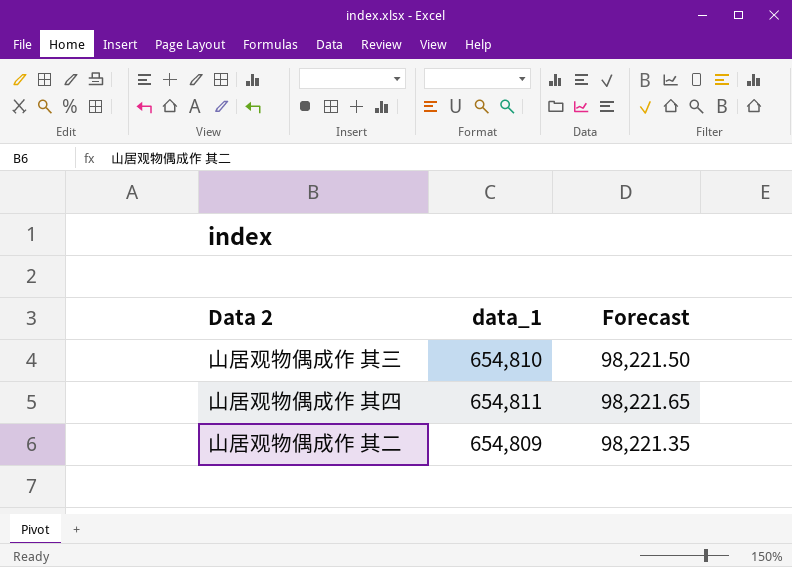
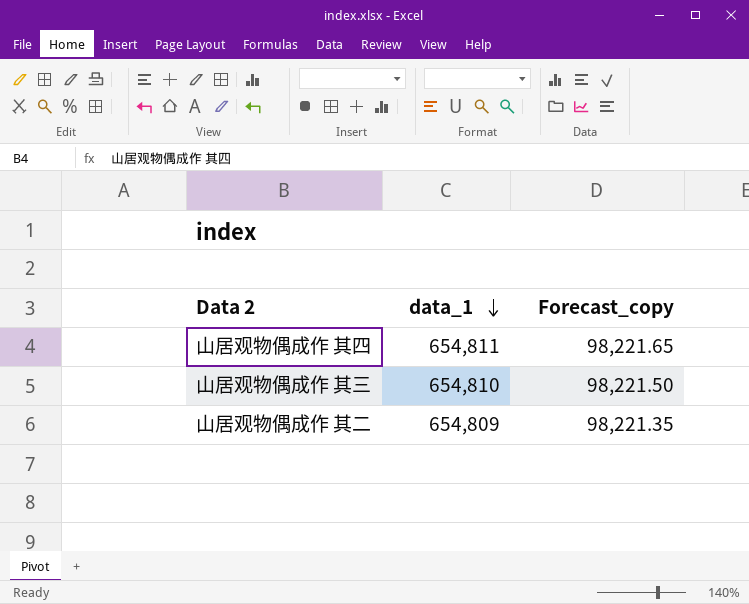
row order: none -> data_1 descending
column name: Forecast -> Forecast_copy

